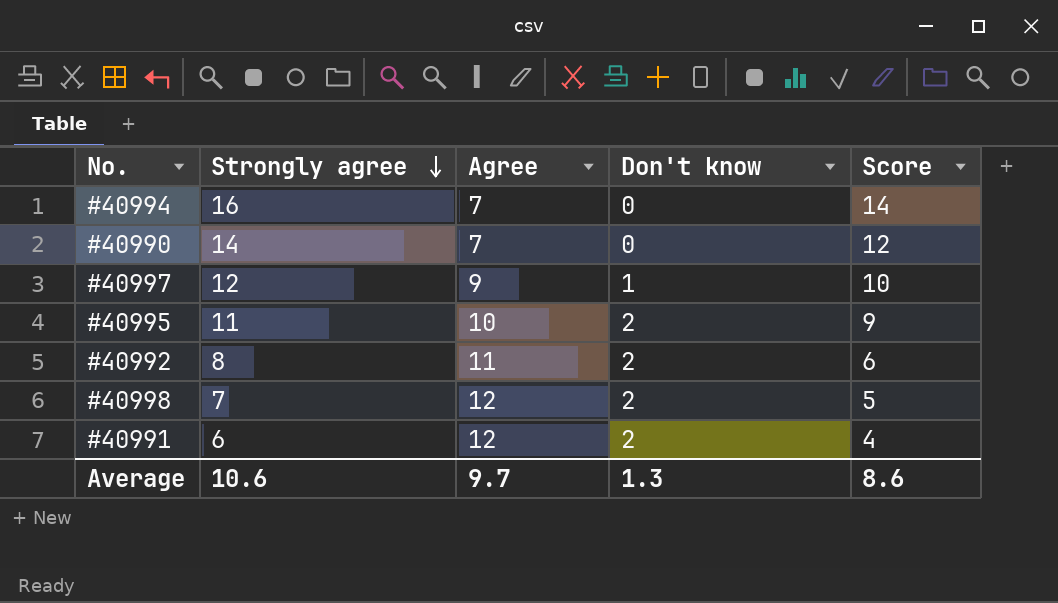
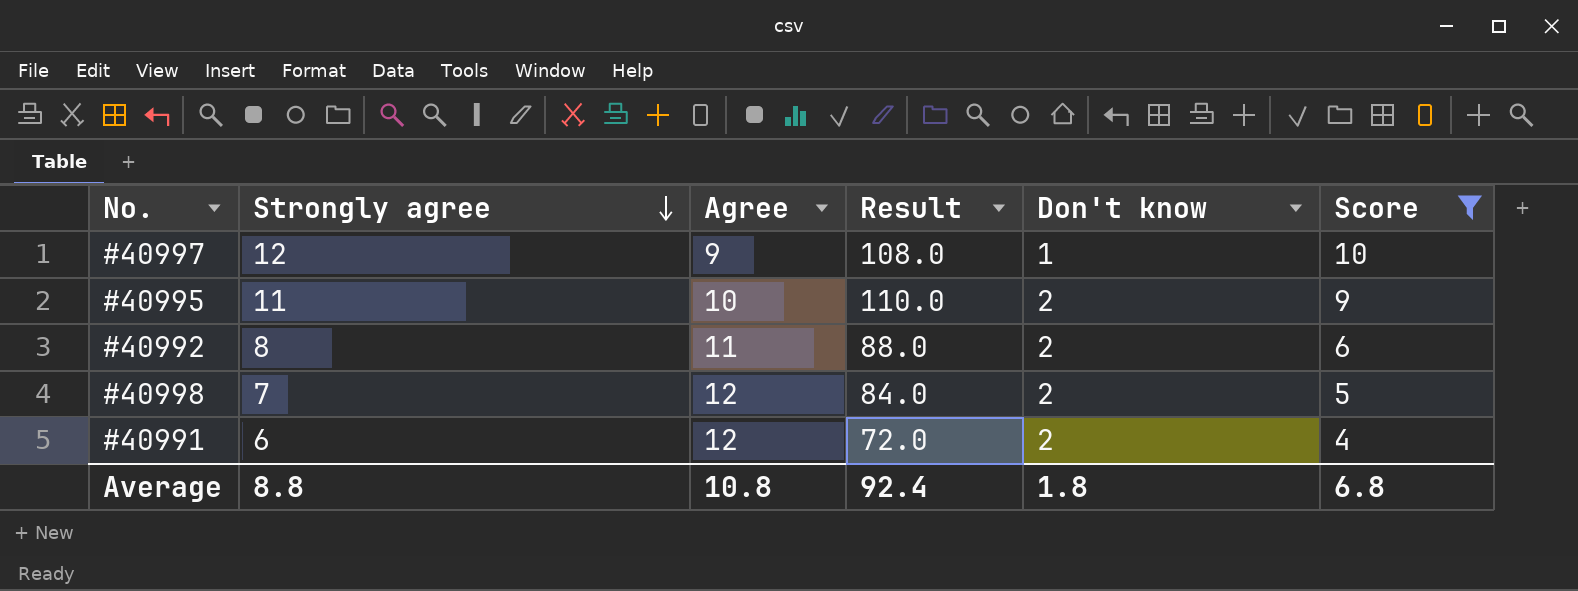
filter: none -> Score <= 10
column Result | formula: none -> [Strongly agree] * [Agree]
Average | Strongly agree: 10.6 -> 8.8
Average | Agree: 9.7 -> 10.8
Average | Don't know: 1.3 -> 1.8
Average | Score: 8.6 -> 6.8

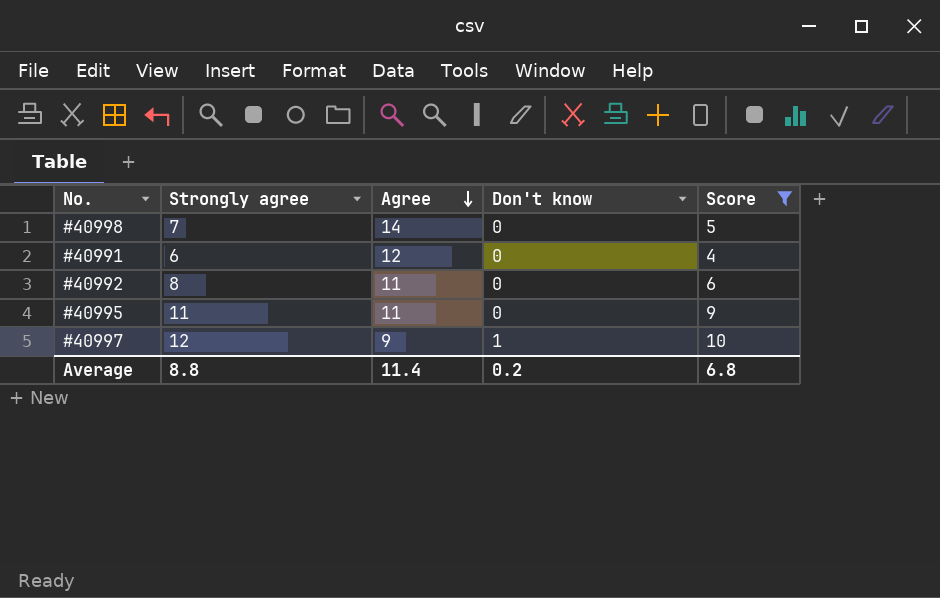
row order: Strongly agree descending -> Agree descending
column Result | formula: [Strongly agree] * [Agree] -> none
#40998 | Agree: 12 -> 14
#40998 | Don't know: 2 -> 0
#40991 | Don't know: 2 -> 0
#40992 | Don't know: 2 -> 0
#40995 | Agree: 10 -> 11
#40995 | Don't know: 2 -> 0
Average | Agree: 10.8 -> 11.4
Average | Don't know: 1.8 -> 0.2

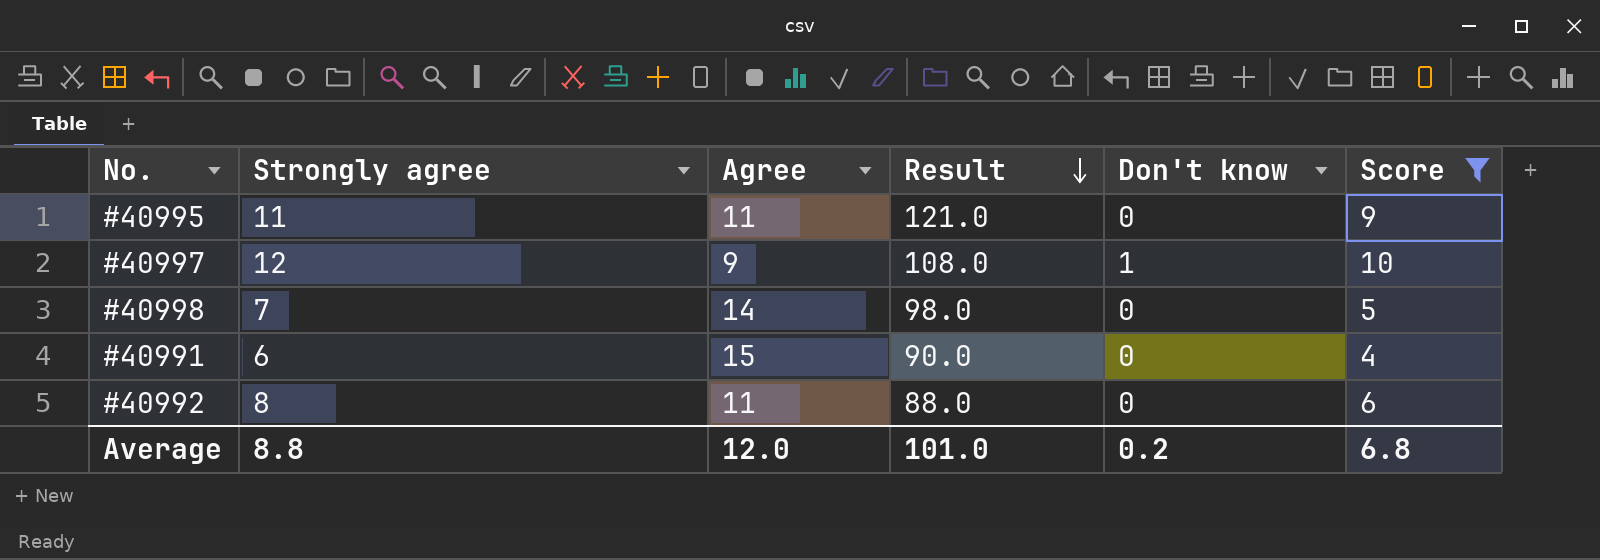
row order: Agree descending -> Result descending
column Result | formula: none -> [Strongly agree] * [Agree]
#40991 | Agree: 12 -> 15
Average | Agree: 11.4 -> 12.0

